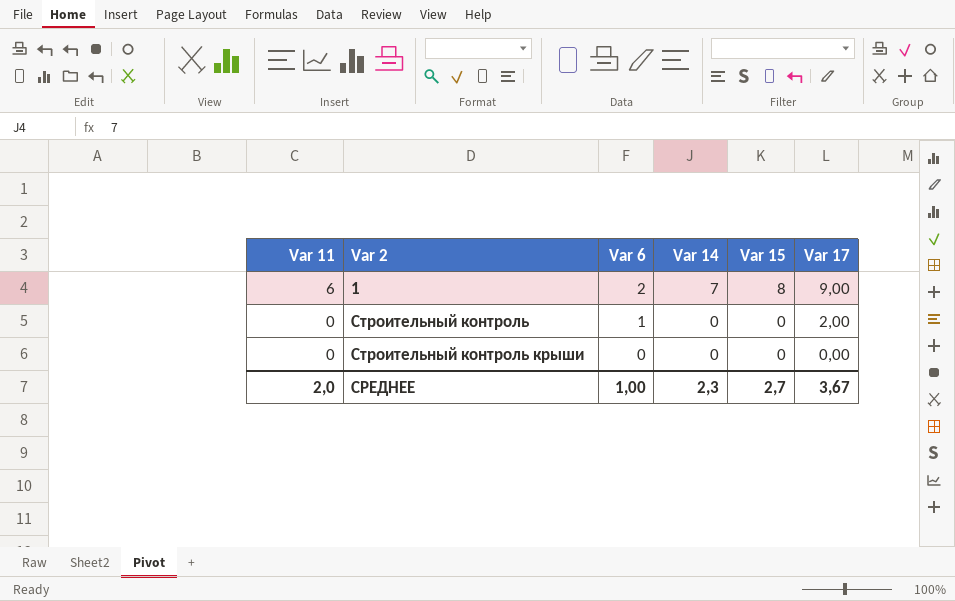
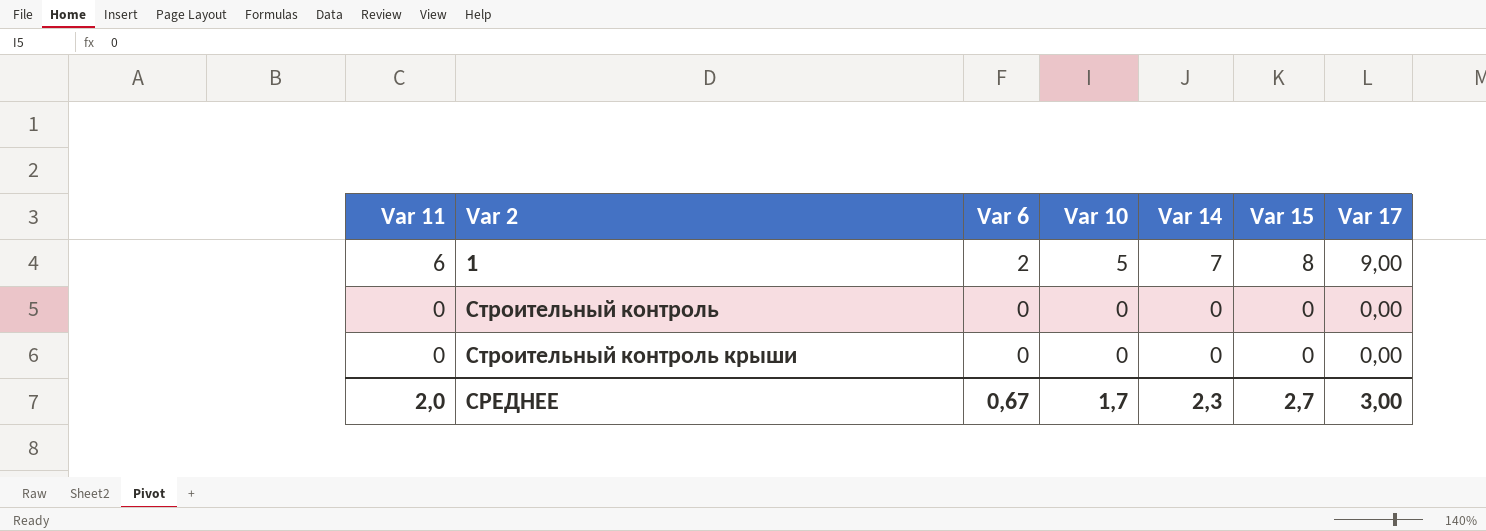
column Var 10 | position: none -> 4
Строительный контроль | Var 6: 1 -> 0
Строительный контроль | Var 17: 2,00 -> 0,00
СРЕДНЕЕ | Var 6: 1,00 -> 0,67
СРЕДНЕЕ | Var 17: 3,67 -> 3,00

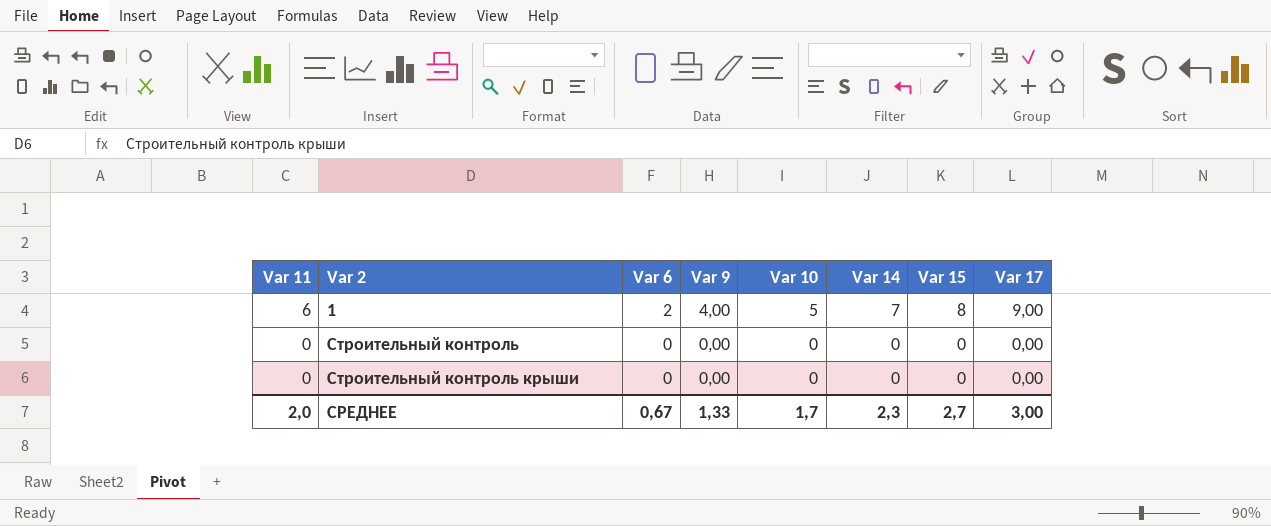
column Var 9 | position: none -> 4

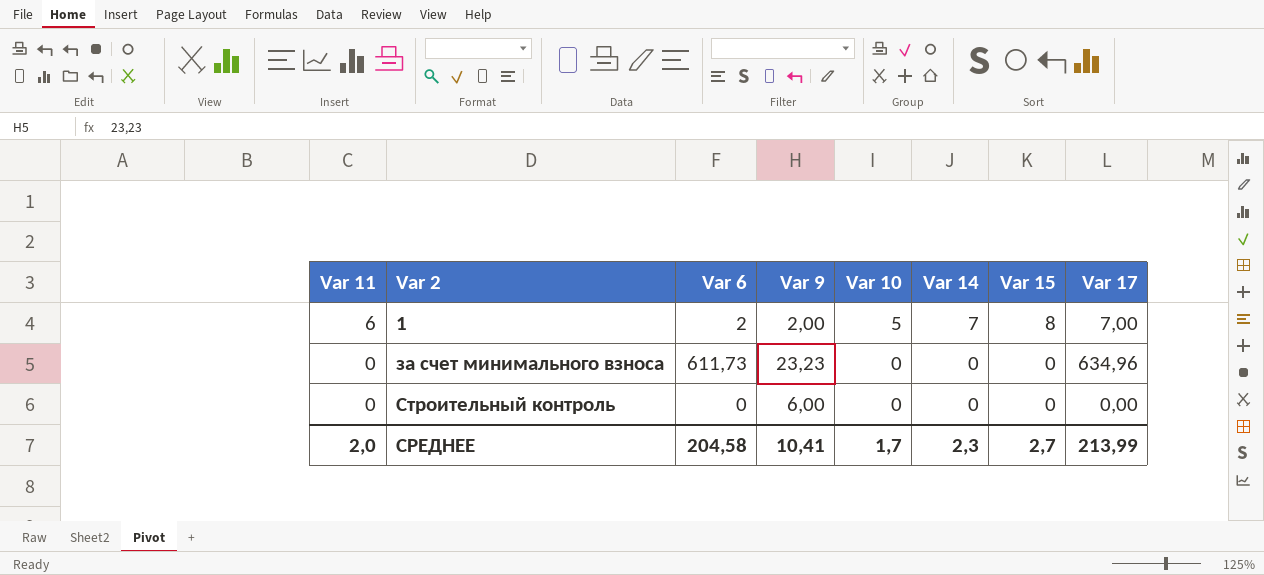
row Строительный контроль крыши: 0 | 0 | 0,00 | 0 | 0 | 0 | 0,00 -> none
1 | Var 9: 4,00 -> 2,00
1 | Var 17: 9,00 -> 7,00
row за счет минимального взноса: none -> 0 | 611,73 | 23,23 | 0 | 0 | 0 | 634,96
Строительный контроль | Var 9: 0,00 -> 6,00
СРЕДНЕЕ | Var 6: 0,67 -> 204,58
СРЕДНЕЕ | Var 9: 1,33 -> 10,41
СРЕДНЕЕ | Var 17: 3,00 -> 213,99

